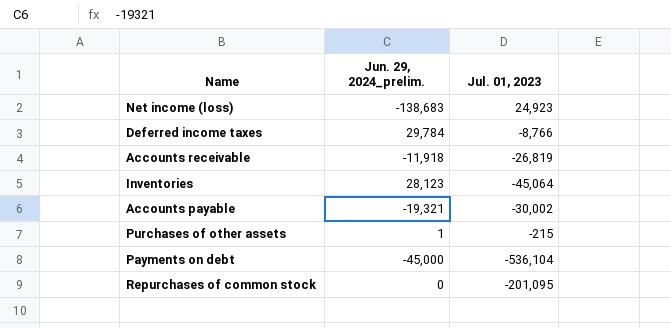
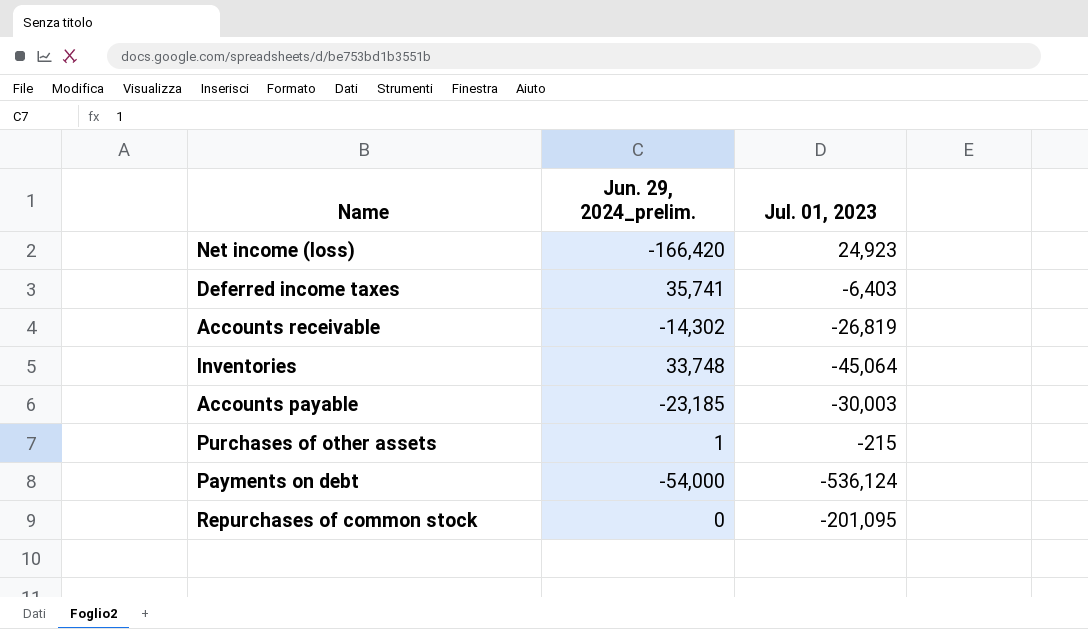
Net income (loss) | Jun. 29, 2024_prelim.: -138,683 -> -166,420
Deferred income taxes | Jun. 29, 2024_prelim.: 29,784 -> 35,741
Deferred income taxes | Jul. 01, 2023: -8,766 -> -6,403
Accounts receivable | Jun. 29, 2024_prelim.: -11,918 -> -14,302
Inventories | Jun. 29, 2024_prelim.: 28,123 -> 33,748
Accounts payable | Jun. 29, 2024_prelim.: -19,321 -> -23,185
Accounts payable | Jul. 01, 2023: -30,002 -> -30,003
Payments on debt | Jun. 29, 2024_prelim.: -45,000 -> -54,000
Payments on debt | Jul. 01, 2023: -536,104 -> -536,124

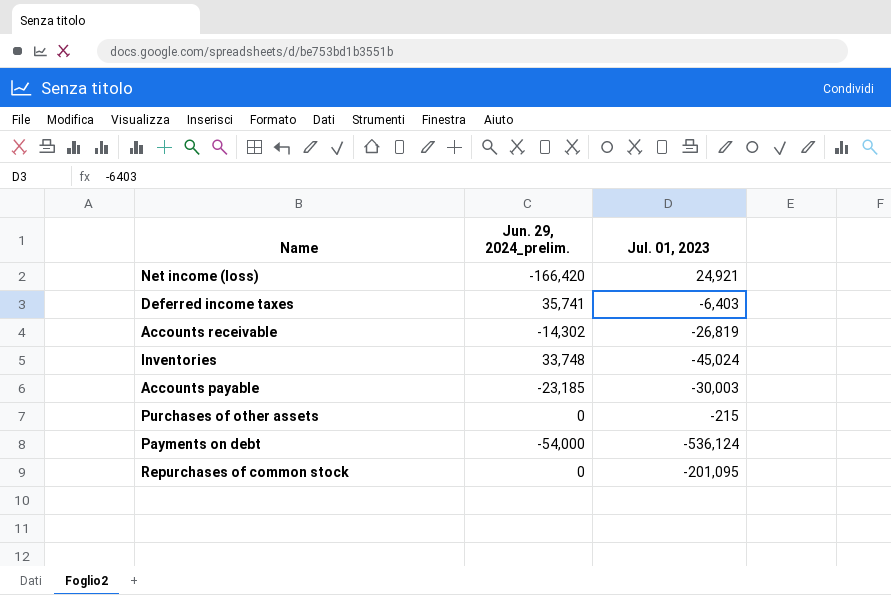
Net income (loss) | Jul. 01, 2023: 24,923 -> 24,921
Inventories | Jul. 01, 2023: -45,064 -> -45,024
Purchases of other assets | Jun. 29, 2024_prelim.: 1 -> 0

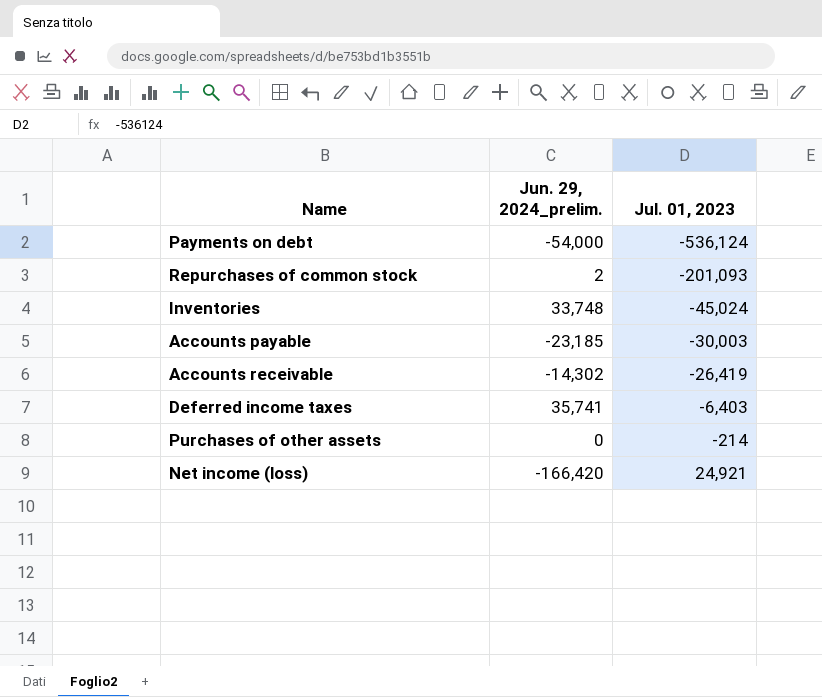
row order: none -> Jul. 01, 2023 ascending
Repurchases of common stock | Jun. 29, 2024_prelim.: 0 -> 2
Repurchases of common stock | Jul. 01, 2023: -201,095 -> -201,093
Accounts receivable | Jul. 01, 2023: -26,819 -> -26,419
Purchases of other assets | Jul. 01, 2023: -215 -> -214

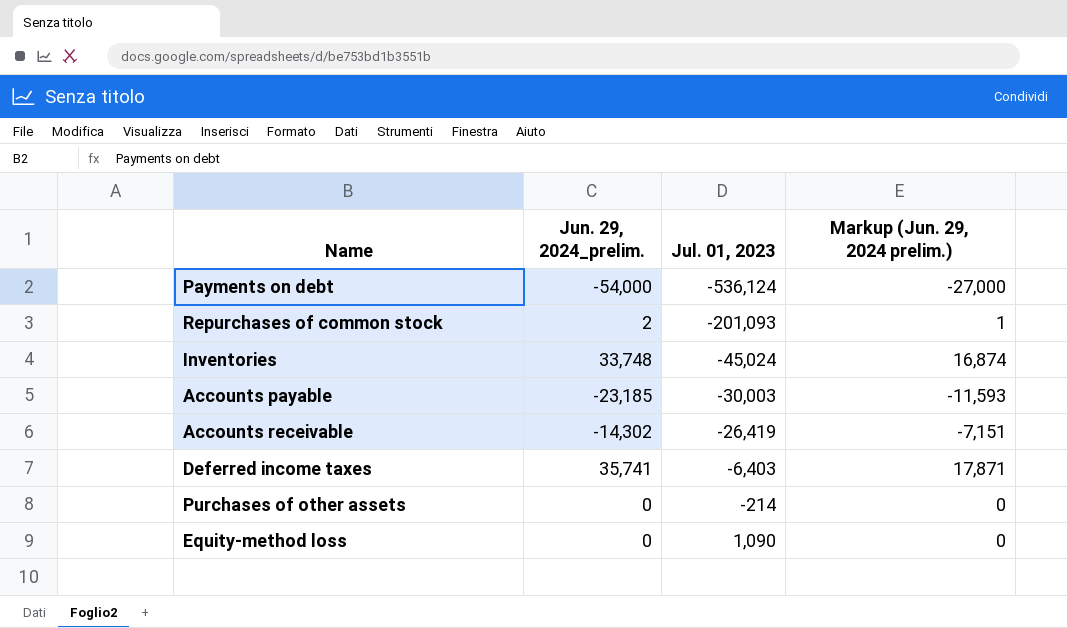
column Markup (Jun. 29, 2024 prelim.) | formula: none -> [Jun. 29, 2024_prelim.] * 0.5
row Net income (loss): -166,420 | 24,921 -> none
row Equity-method loss: none -> 0 | 1,090 | 0

